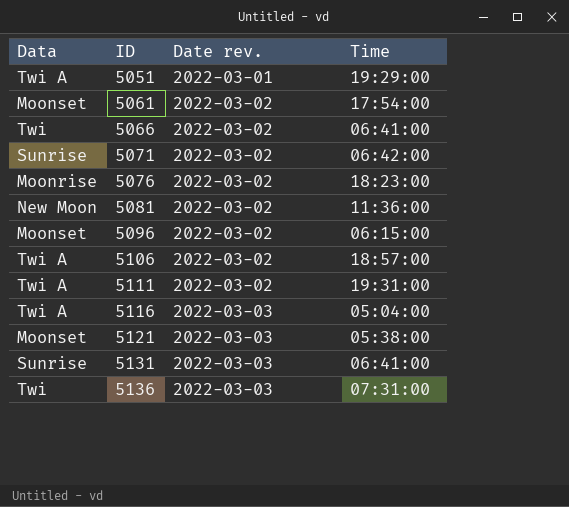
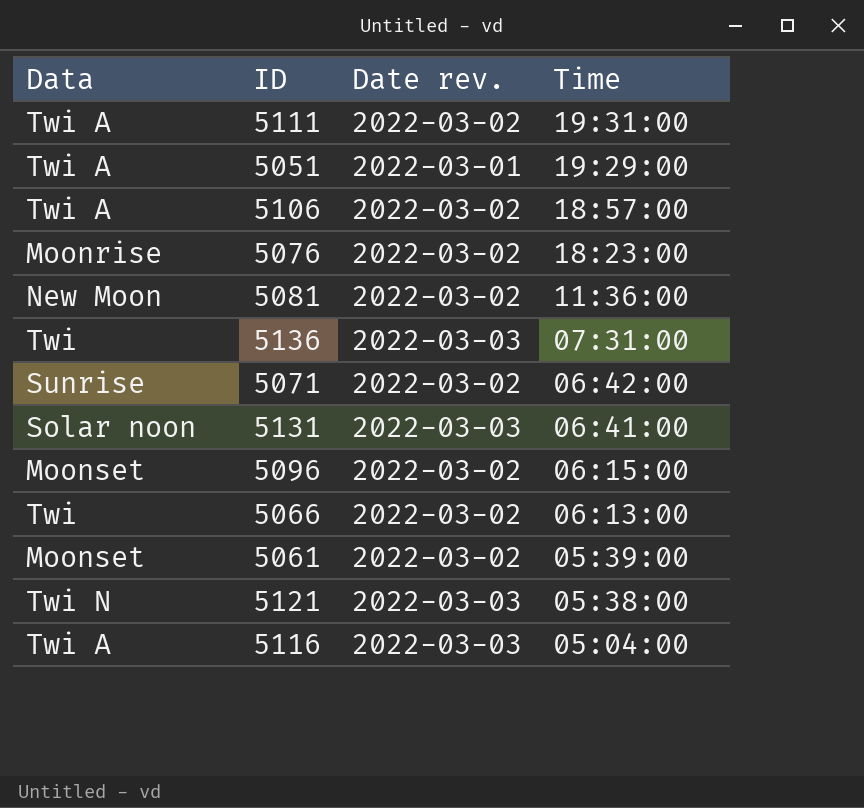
row order: ID ascending -> Time descending
5131 | Data: Sunrise -> Solar noon
5066 | Time: 06:41:00 -> 06:13:00
5061 | Time: 17:54:00 -> 05:39:00
5121 | Data: Moonset -> Twi N

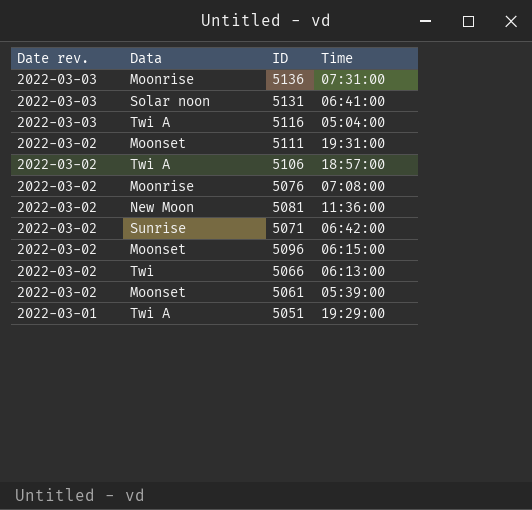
row order: Time descending -> Date rev. descending
column Date rev. | position: 3 -> 1
row 5121: Twi N | 2022-03-03 | 05:38:00 -> none
5136 | Data: Twi -> Moonrise
5111 | Data: Twi A -> Moonset
5076 | Time: 18:23:00 -> 07:08:00

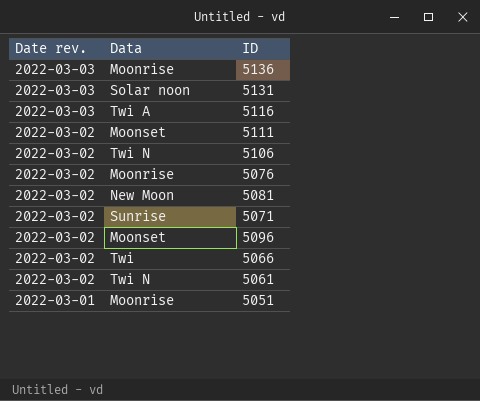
column Time | position: 4 -> none
5106 | Data: Twi A -> Twi N
5061 | Data: Moonset -> Twi N
5051 | Data: Twi A -> Moonrise

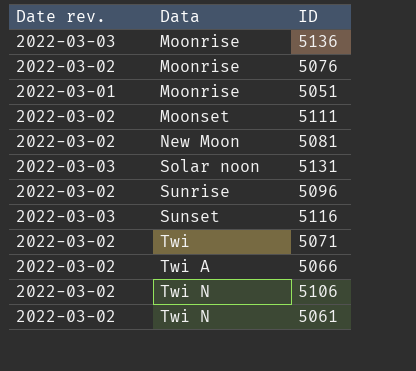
row order: Date rev. descending -> Data ascending
5096 | Data: Moonset -> Sunrise
5116 | Data: Twi A -> Sunset
5071 | Data: Sunrise -> Twi
5066 | Data: Twi -> Twi A

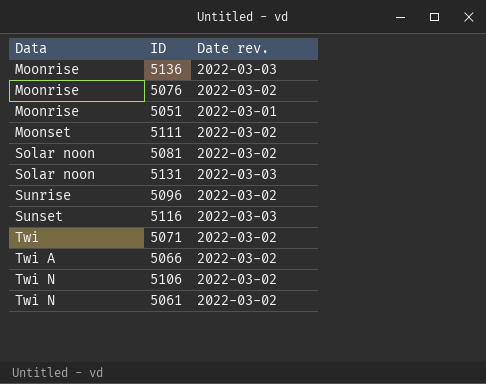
column Date rev. | position: 1 -> 3
5081 | Data: New Moon -> Solar noon

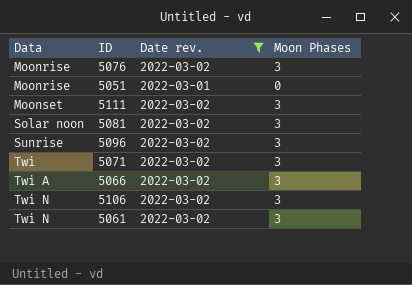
filter: none -> Date rev. != 2022-03-03
column Moon Phases | position: none -> 4

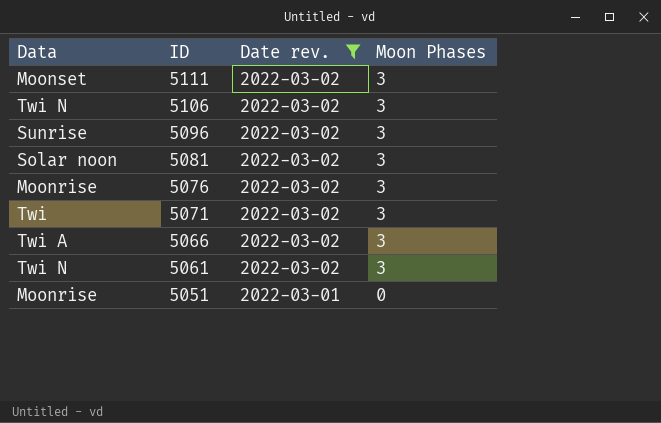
row order: Data ascending -> ID descending

